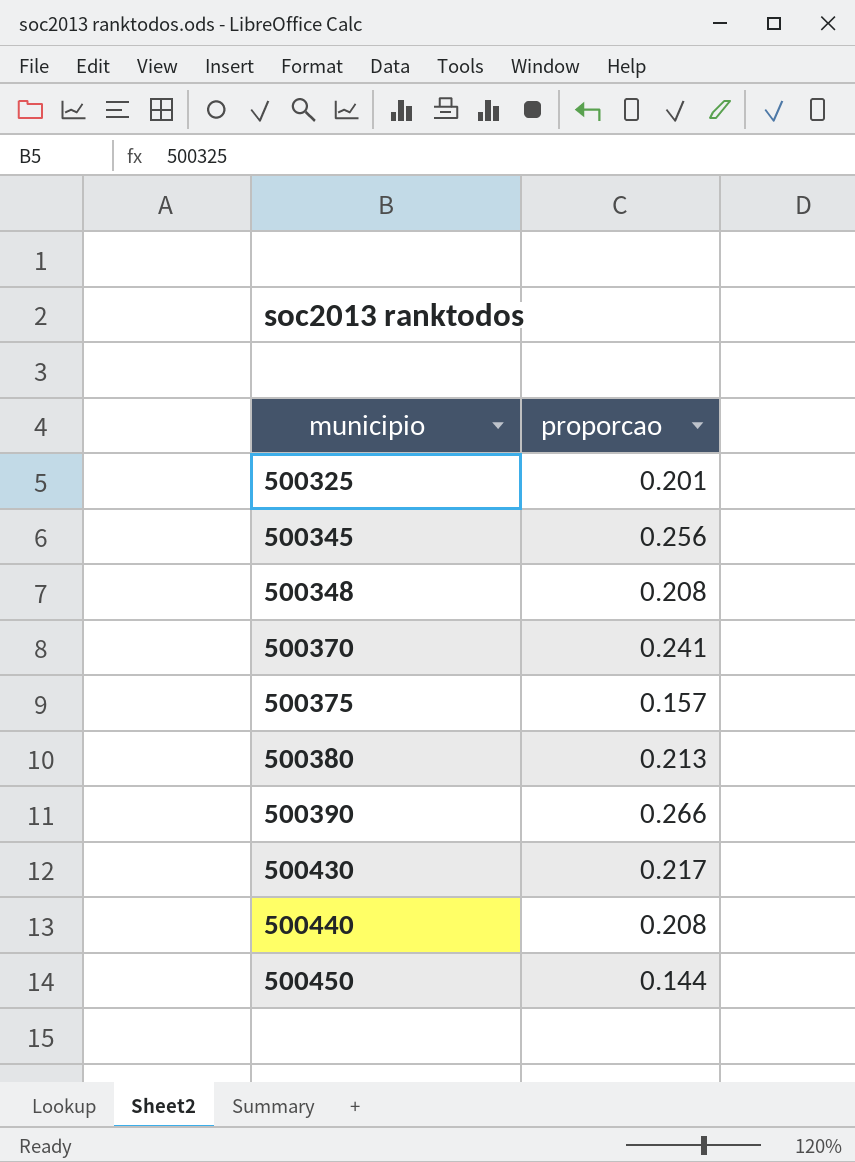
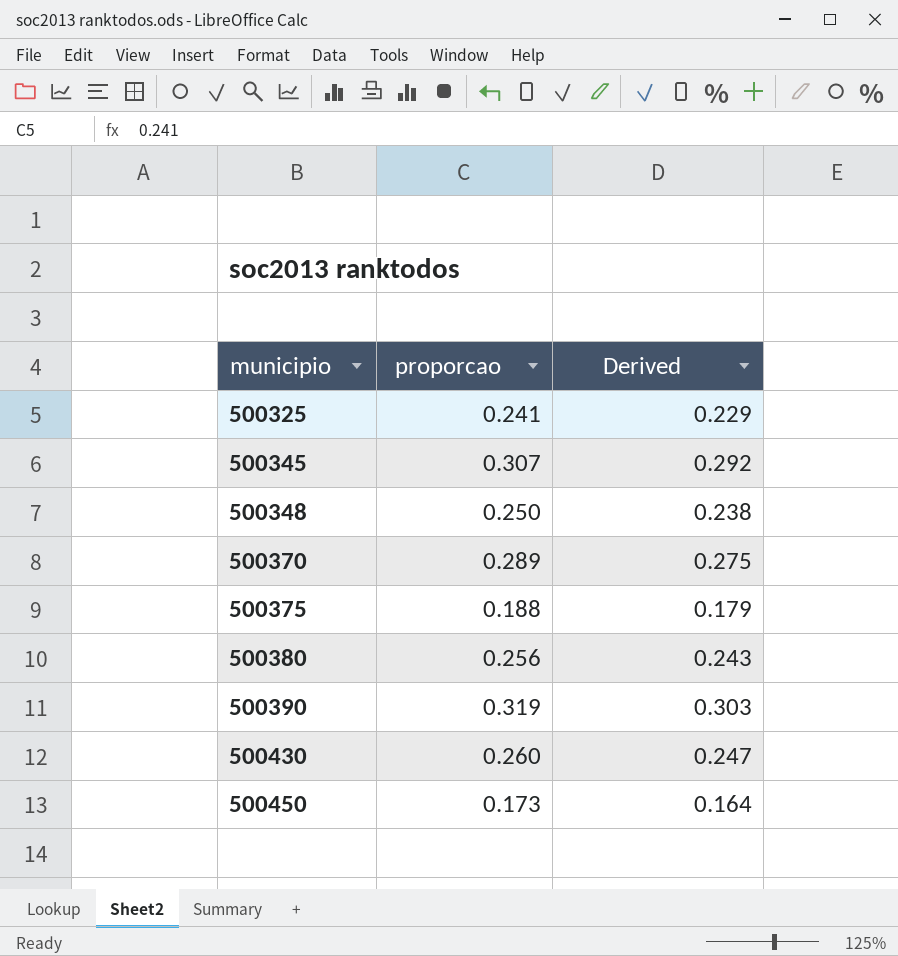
column Derived | formula: none -> [proporcao] * 0.95
row 500440: 0.208 -> none
500325 | proporcao: 0.201 -> 0.241
500345 | proporcao: 0.256 -> 0.307
500348 | proporcao: 0.208 -> 0.250
500370 | proporcao: 0.241 -> 0.289
500375 | proporcao: 0.157 -> 0.188
500380 | proporcao: 0.213 -> 0.256
500390 | proporcao: 0.266 -> 0.319
500430 | proporcao: 0.217 -> 0.260
500450 | proporcao: 0.144 -> 0.173

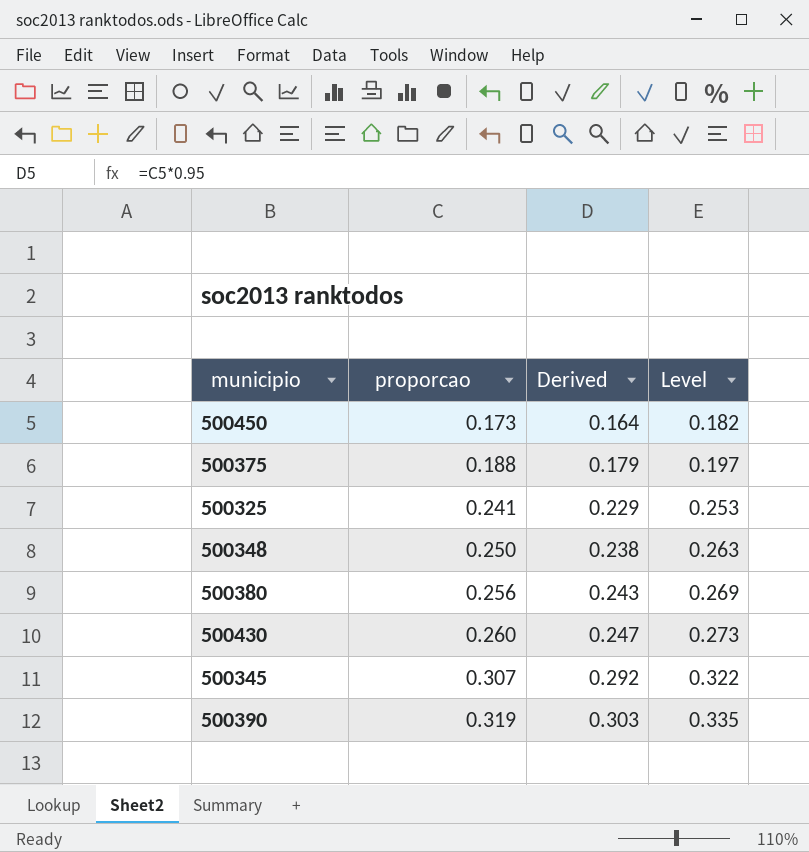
row order: municipio ascending -> proporcao ascending
column Level | formula: none -> [proporcao] * 1.05
row 500370: 0.289 | 0.275 -> none

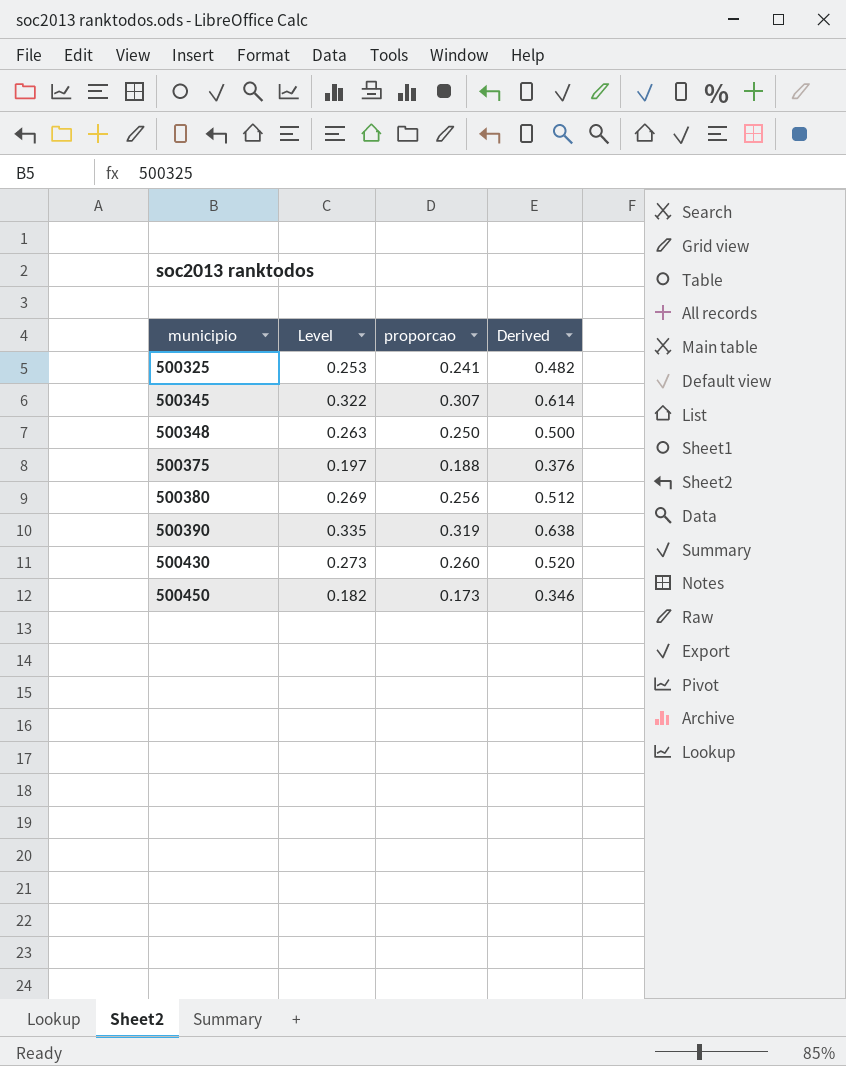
row order: proporcao ascending -> municipio ascending
column Level | position: 4 -> 2
column Derived | formula: [proporcao] * 0.95 -> [proporcao] * 2

